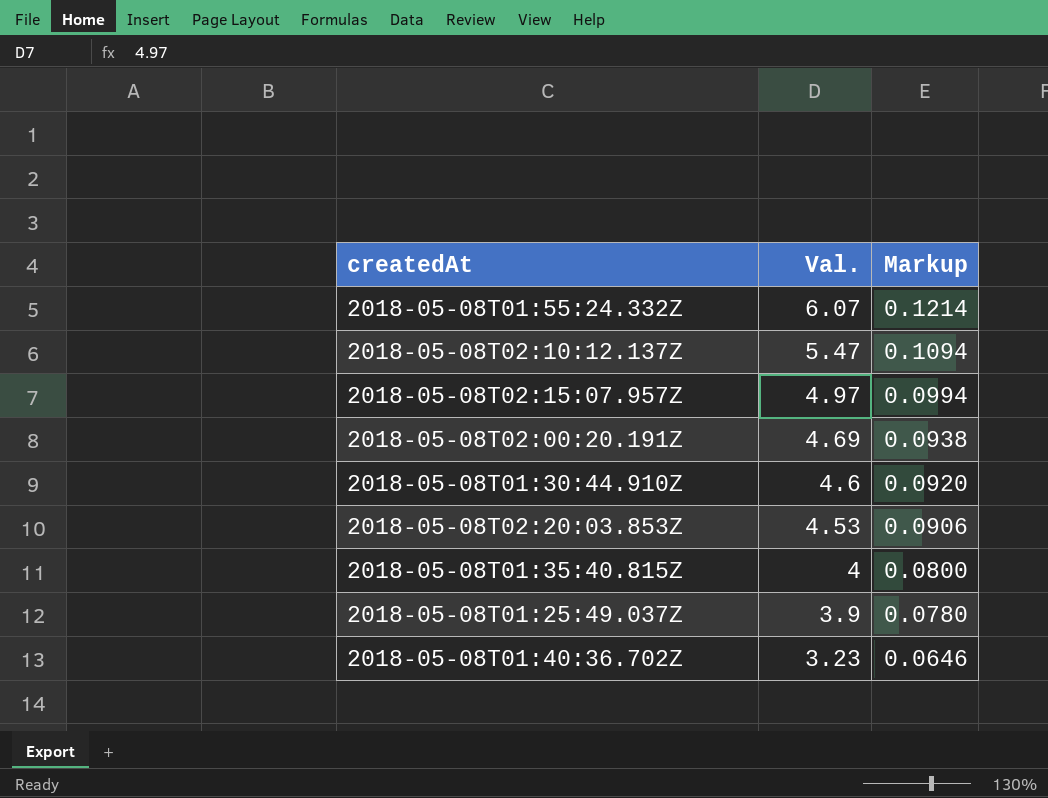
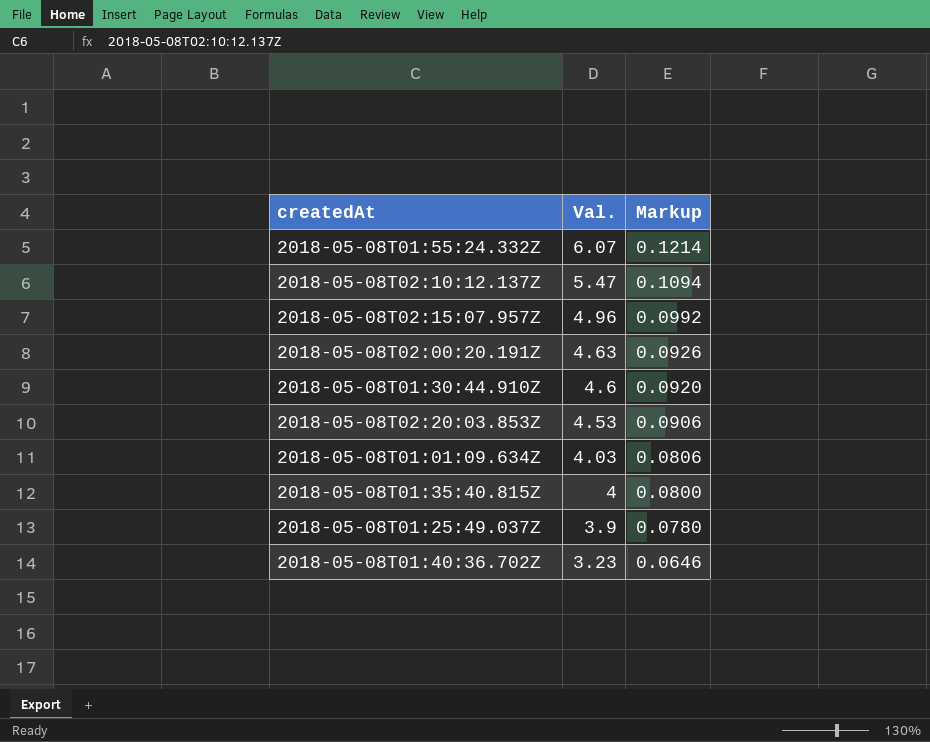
2018-05-08T02:15:07.957Z | Val.: 4.97 -> 4.96
2018-05-08T02:15:07.957Z | Markup: 0.0994 -> 0.0992
2018-05-08T02:00:20.191Z | Val.: 4.69 -> 4.63
2018-05-08T02:00:20.191Z | Markup: 0.0938 -> 0.0926
row 2018-05-08T01:01:09.634Z: none -> 4.03 | 0.0806

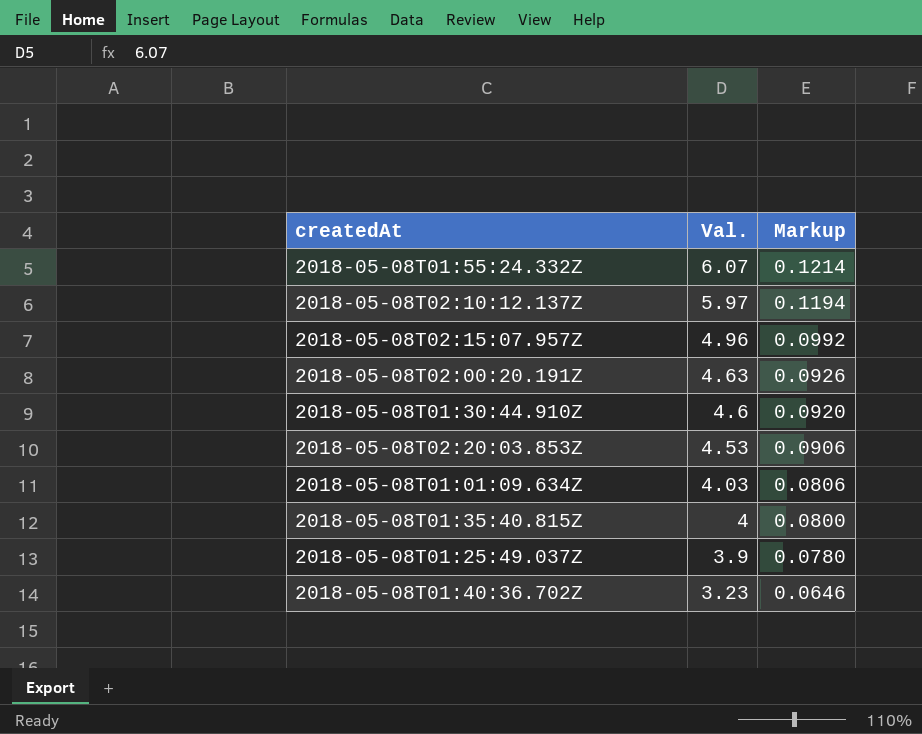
2018-05-08T02:10:12.137Z | Val.: 5.47 -> 5.97
2018-05-08T02:10:12.137Z | Markup: 0.1094 -> 0.1194

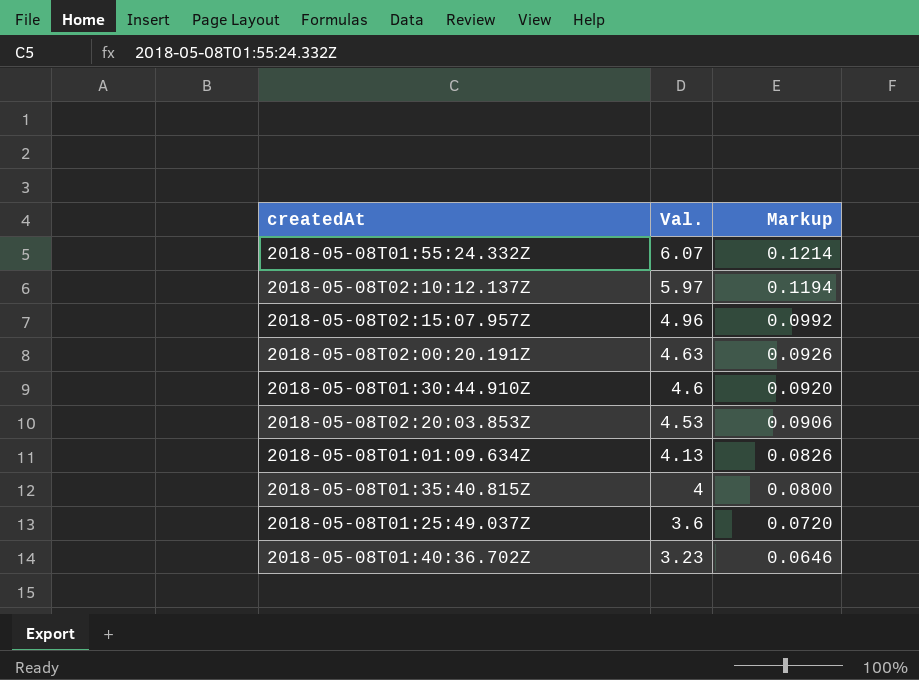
2018-05-08T01:01:09.634Z | Val.: 4.03 -> 4.13
2018-05-08T01:01:09.634Z | Markup: 0.0806 -> 0.0826
2018-05-08T01:25:49.037Z | Val.: 3.9 -> 3.6
2018-05-08T01:25:49.037Z | Markup: 0.0780 -> 0.0720

